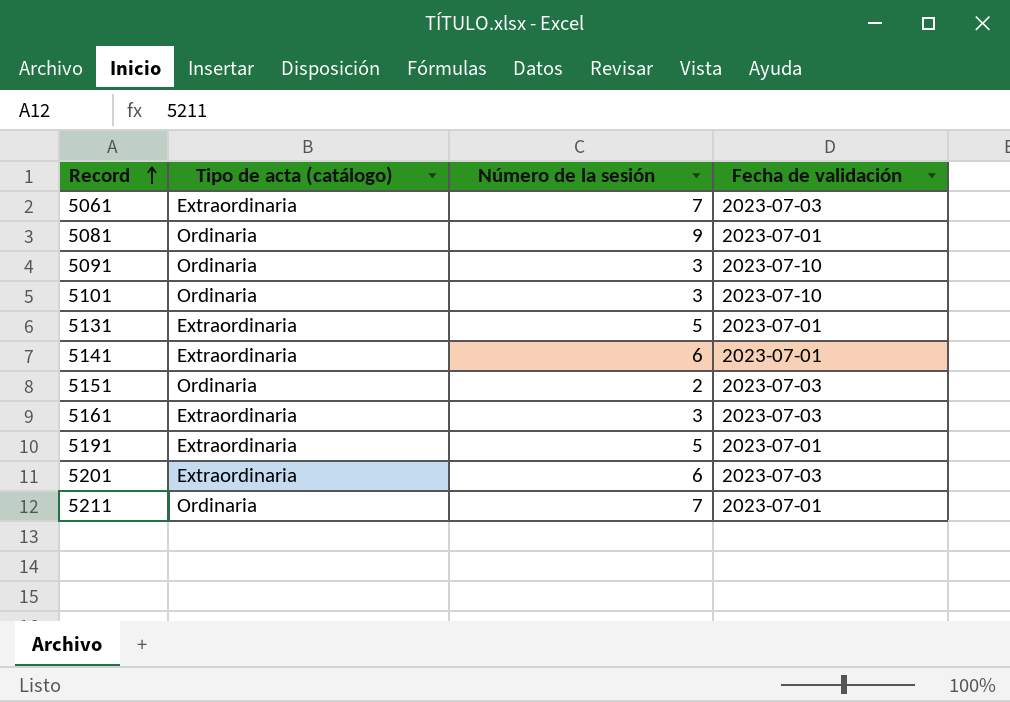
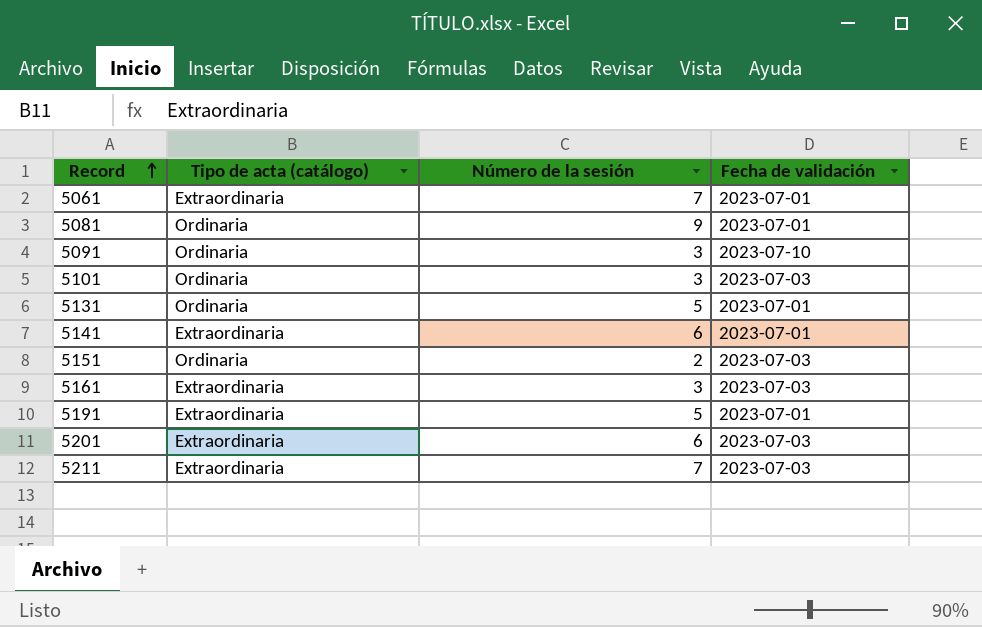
5061 | Fecha de validación: 2023-07-03 -> 2023-07-01
5101 | Fecha de validación: 2023-07-10 -> 2023-07-03
5131 | Tipo de acta (catálogo): Extraordinaria -> Ordinaria
5211 | Tipo de acta (catálogo): Ordinaria -> Extraordinaria
5211 | Fecha de validación: 2023-07-01 -> 2023-07-03

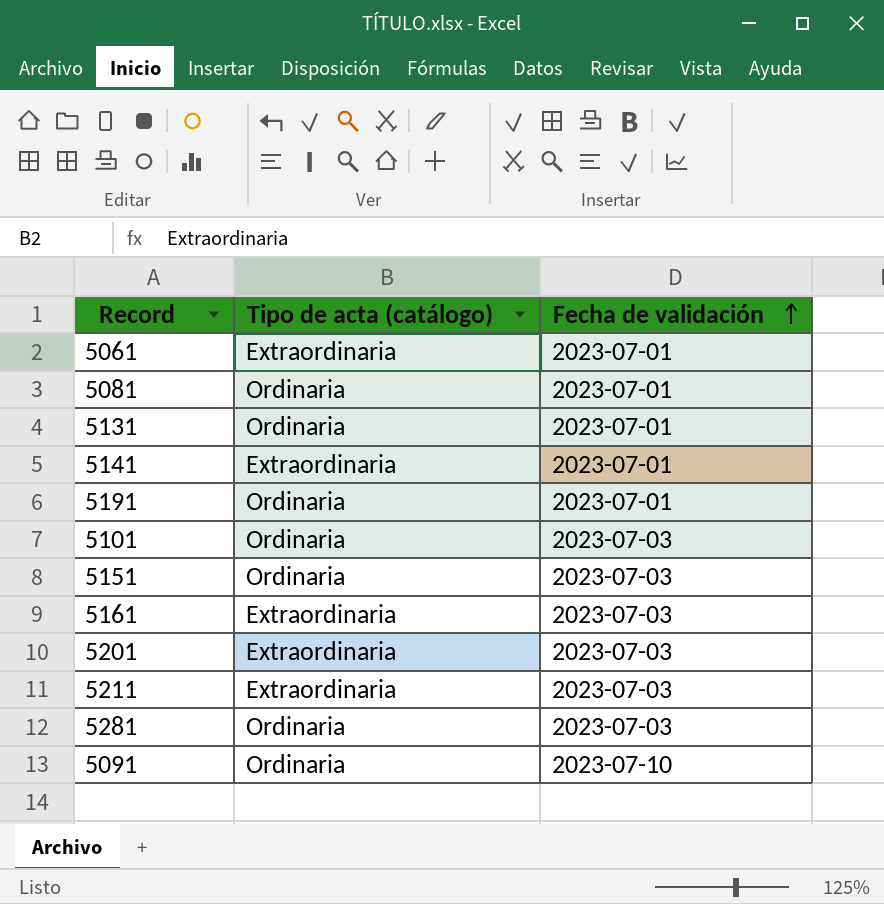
row order: Record ascending -> Fecha de validación ascending
column Número de la sesión | position: 3 -> none
5191 | Tipo de acta (catálogo): Extraordinaria -> Ordinaria
row 5281: none -> Ordinaria | 2023-07-03

